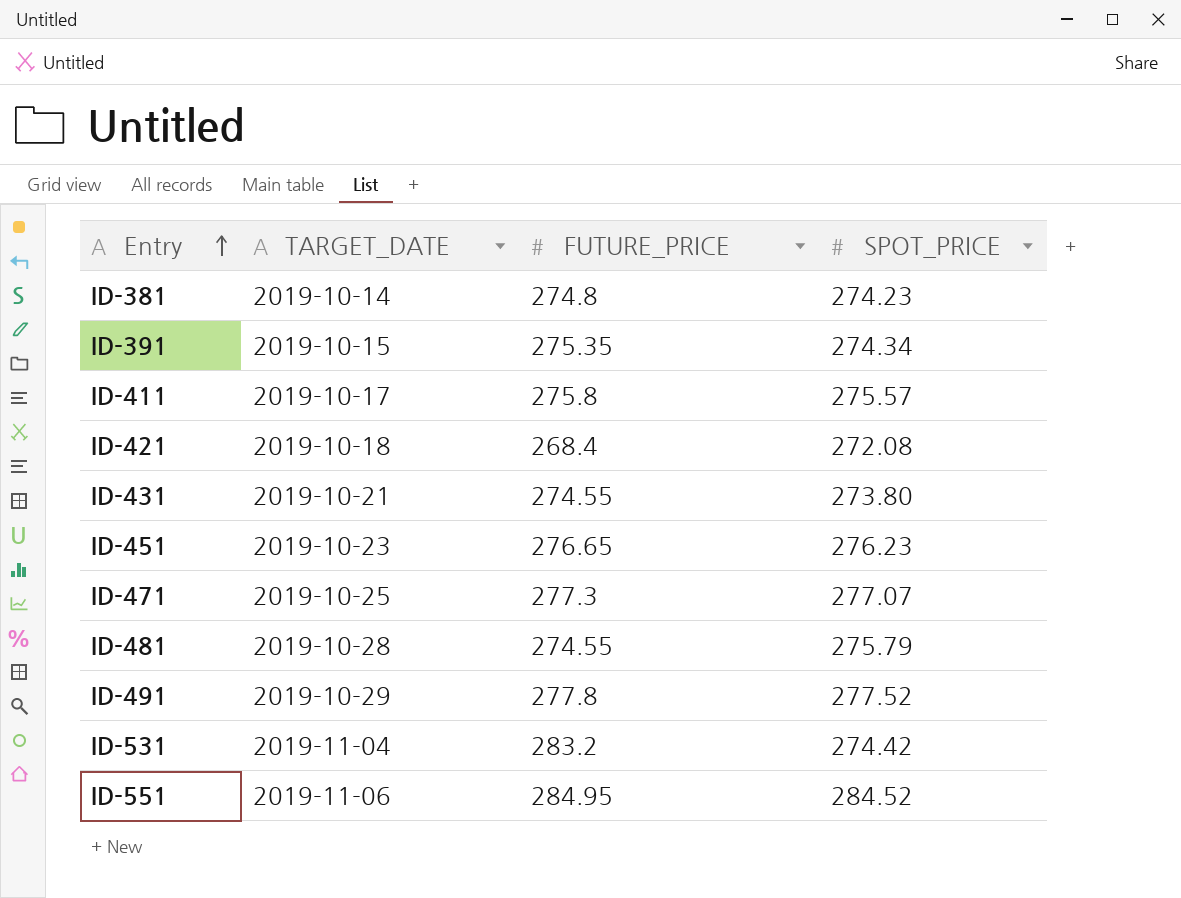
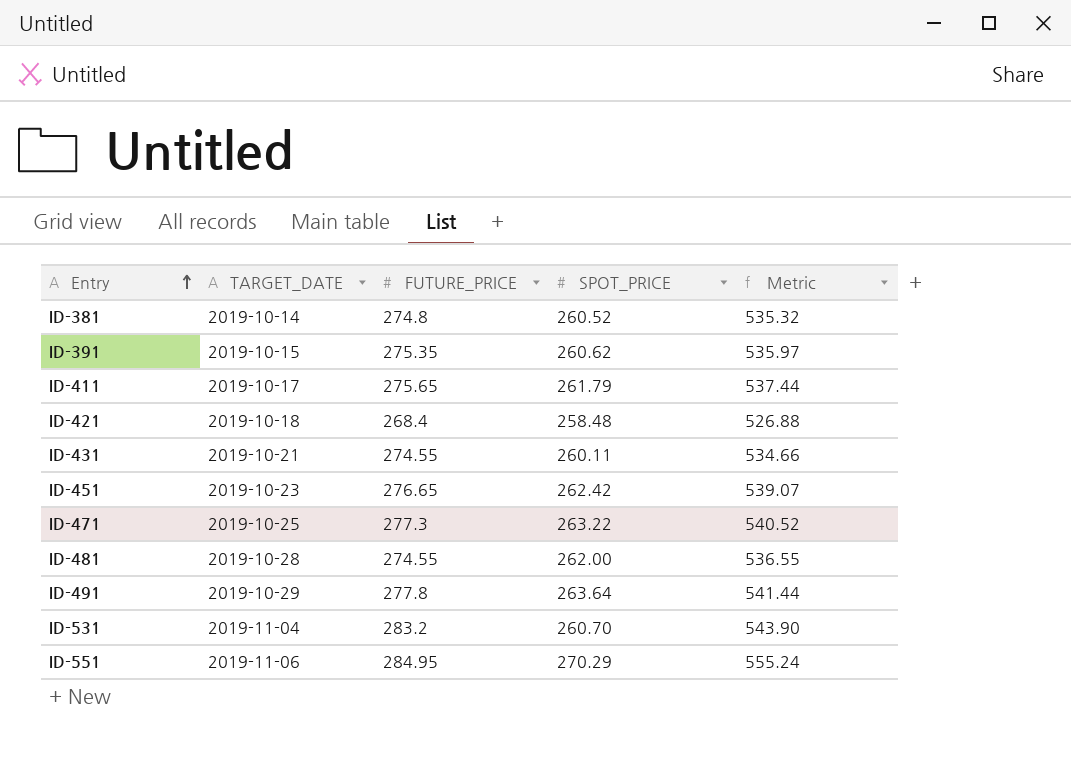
column Metric | formula: none -> [FUTURE_PRICE] + [SPOT_PRICE]
ID-381 | SPOT_PRICE: 274.23 -> 260.52
ID-391 | SPOT_PRICE: 274.34 -> 260.62
ID-411 | FUTURE_PRICE: 275.8 -> 275.65
ID-411 | SPOT_PRICE: 275.57 -> 261.79
ID-421 | SPOT_PRICE: 272.08 -> 258.48
ID-431 | SPOT_PRICE: 273.80 -> 260.11
ID-451 | SPOT_PRICE: 276.23 -> 262.42
ID-471 | SPOT_PRICE: 277.07 -> 263.22
ID-481 | SPOT_PRICE: 275.79 -> 262.00
ID-491 | SPOT_PRICE: 277.52 -> 263.64
ID-531 | SPOT_PRICE: 274.42 -> 260.70
ID-551 | SPOT_PRICE: 284.52 -> 270.29

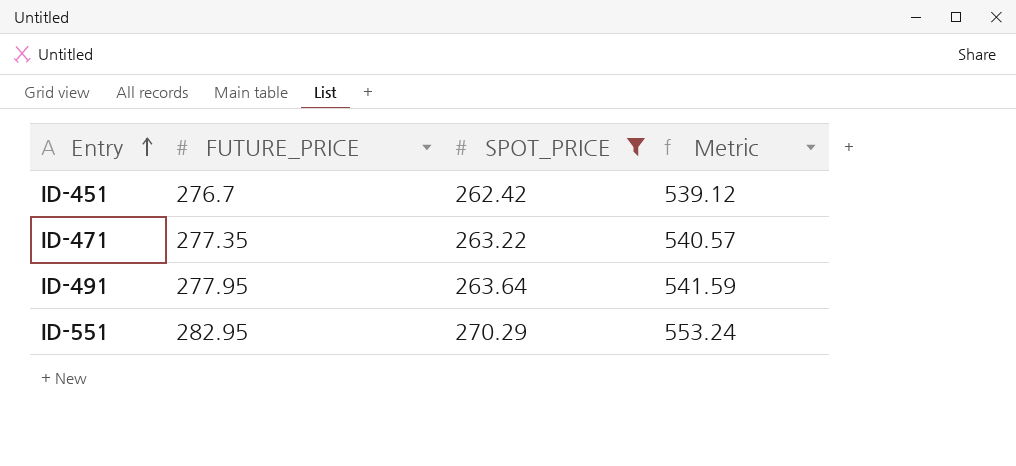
filter: none -> SPOT_PRICE >= 262.42
column TARGET_DATE | position: 2 -> none
ID-451 | FUTURE_PRICE: 276.65 -> 276.7
ID-451 | Metric: 539.07 -> 539.12
ID-471 | FUTURE_PRICE: 277.3 -> 277.35
ID-471 | Metric: 540.52 -> 540.57
ID-491 | FUTURE_PRICE: 277.8 -> 277.95
ID-491 | Metric: 541.44 -> 541.59
ID-551 | FUTURE_PRICE: 284.95 -> 282.95
ID-551 | Metric: 555.24 -> 553.24

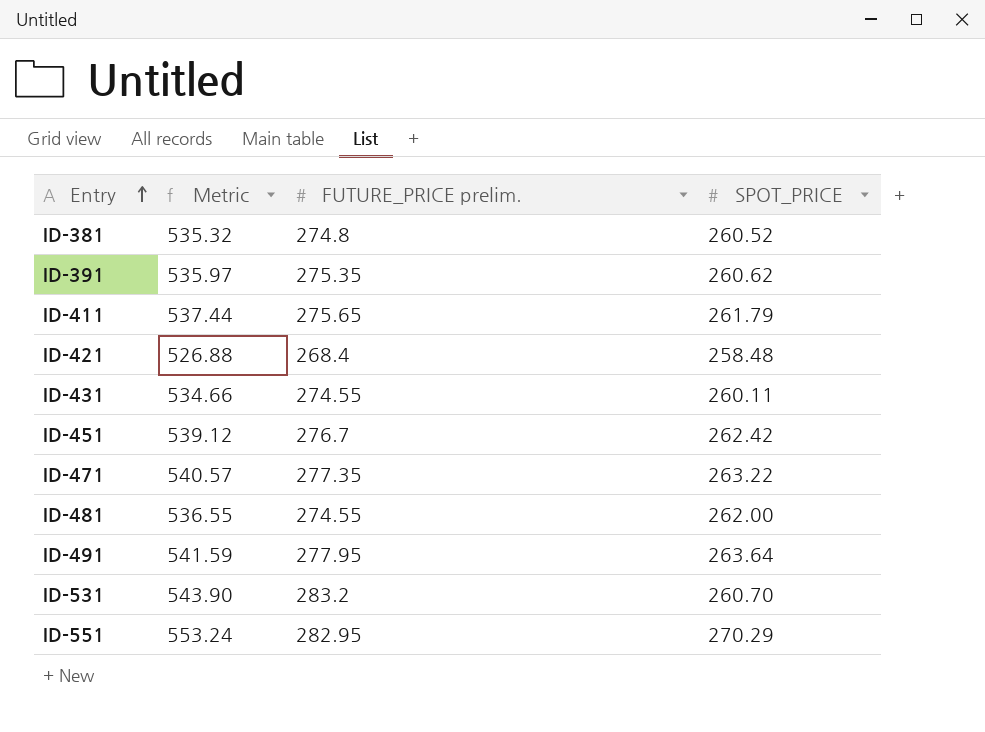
filter: SPOT_PRICE >= 262.42 -> none
column Metric | position: 4 -> 2
column name: FUTURE_PRICE -> FUTURE_PRICE prelim.

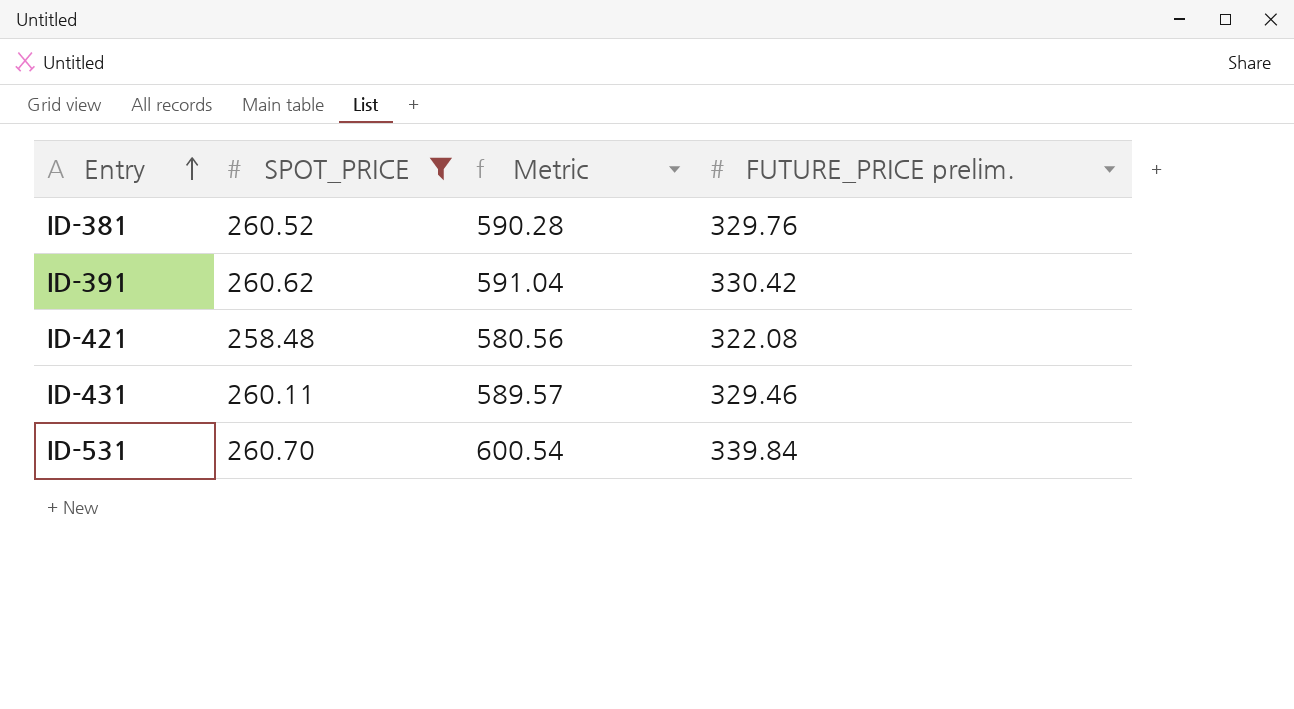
filter: none -> SPOT_PRICE <= 260.70
column SPOT_PRICE | position: 4 -> 2
ID-381 | Metric: 535.32 -> 590.28
ID-381 | FUTURE_PRICE prelim.: 274.8 -> 329.76
ID-391 | Metric: 535.97 -> 591.04
ID-391 | FUTURE_PRICE prelim.: 275.35 -> 330.42
ID-421 | Metric: 526.88 -> 580.56
ID-421 | FUTURE_PRICE prelim.: 268.4 -> 322.08
ID-431 | Metric: 534.66 -> 589.57
ID-431 | FUTURE_PRICE prelim.: 274.55 -> 329.46
ID-531 | Metric: 543.90 -> 600.54
ID-531 | FUTURE_PRICE prelim.: 283.2 -> 339.84

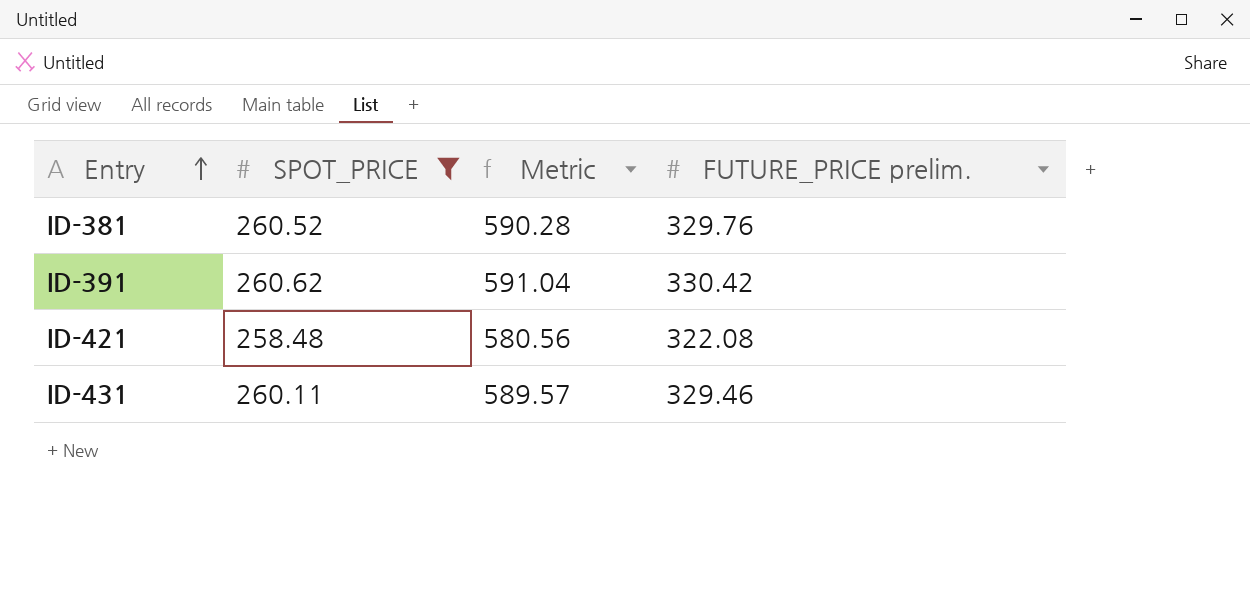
row ID-531: 260.70 | 600.54 | 339.84 -> none

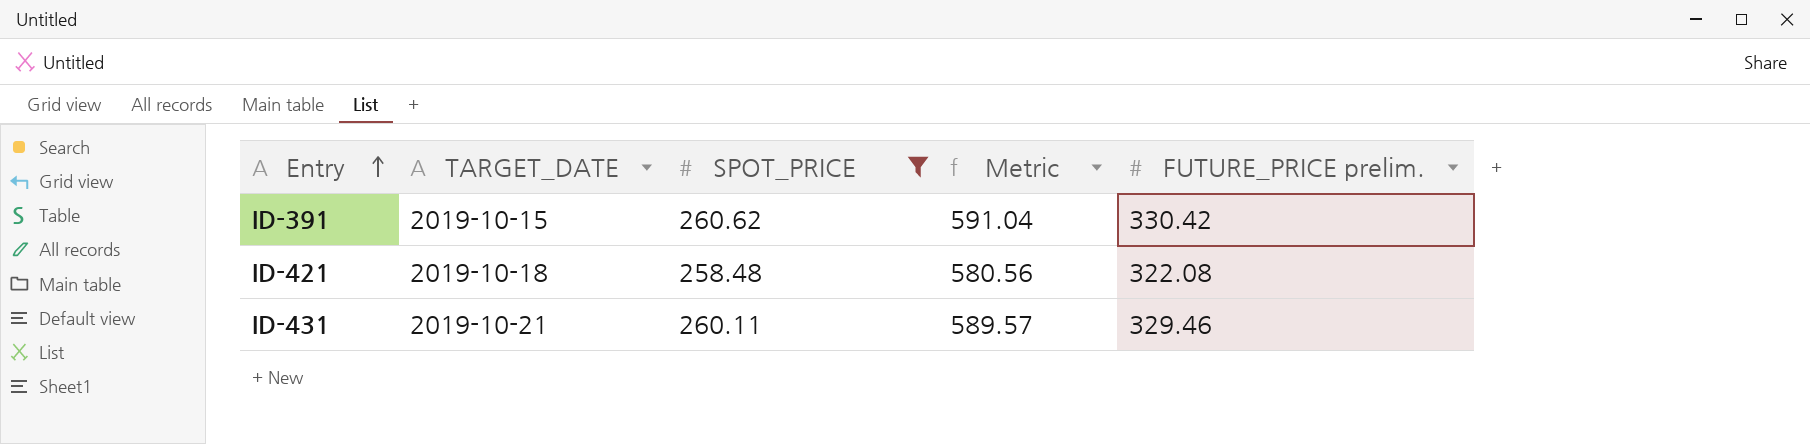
column TARGET_DATE | position: none -> 2
row ID-381: 260.52 | 590.28 | 329.76 -> none

